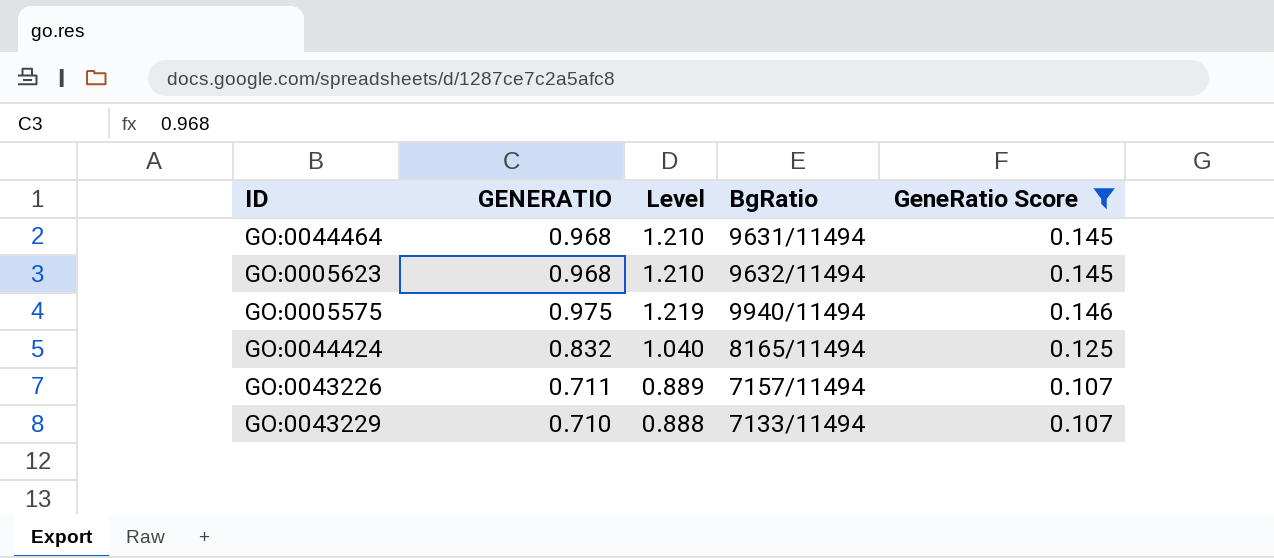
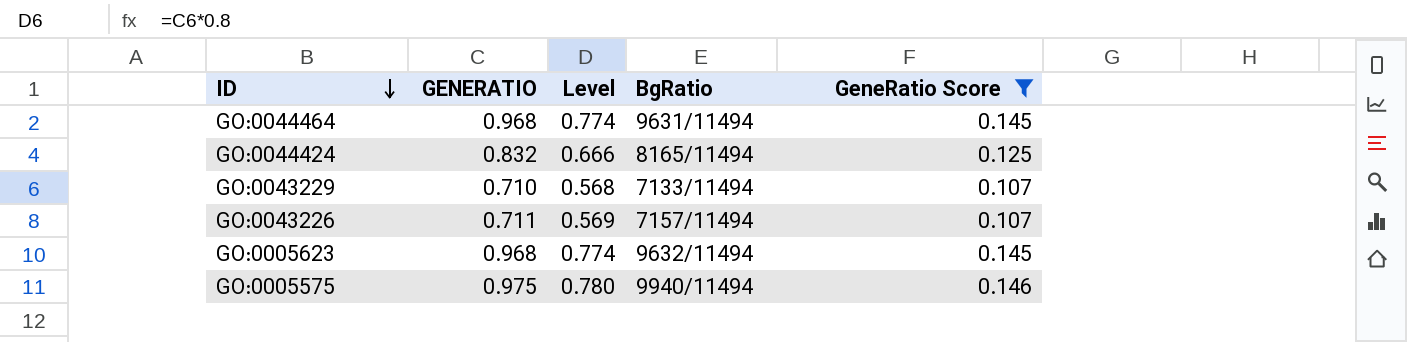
row order: none -> ID descending
column Level | formula: [GENERATIO] * 1.25 -> [GENERATIO] * 0.8

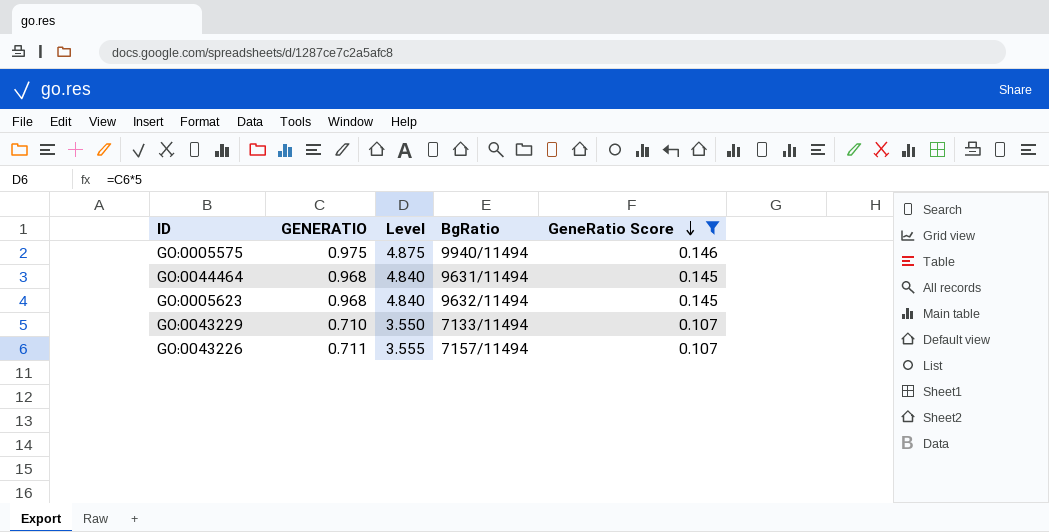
row order: ID descending -> GeneRatio Score descending
column Level | formula: [GENERATIO] * 0.8 -> [GENERATIO] * 5
row GO:0044424: 0.832 | 0.666 | 8165/11494 | 0.125 -> none

